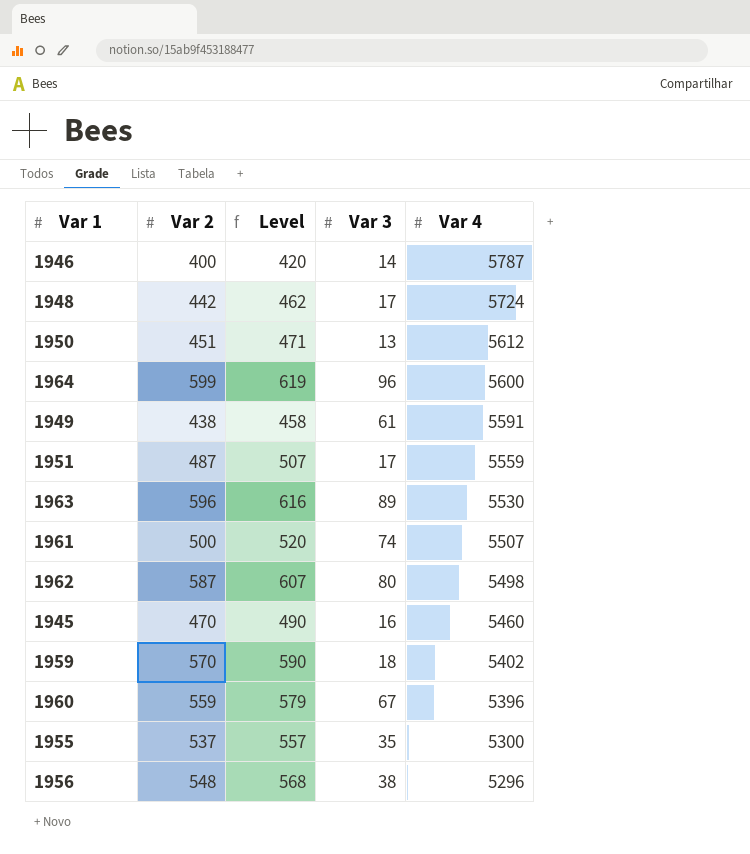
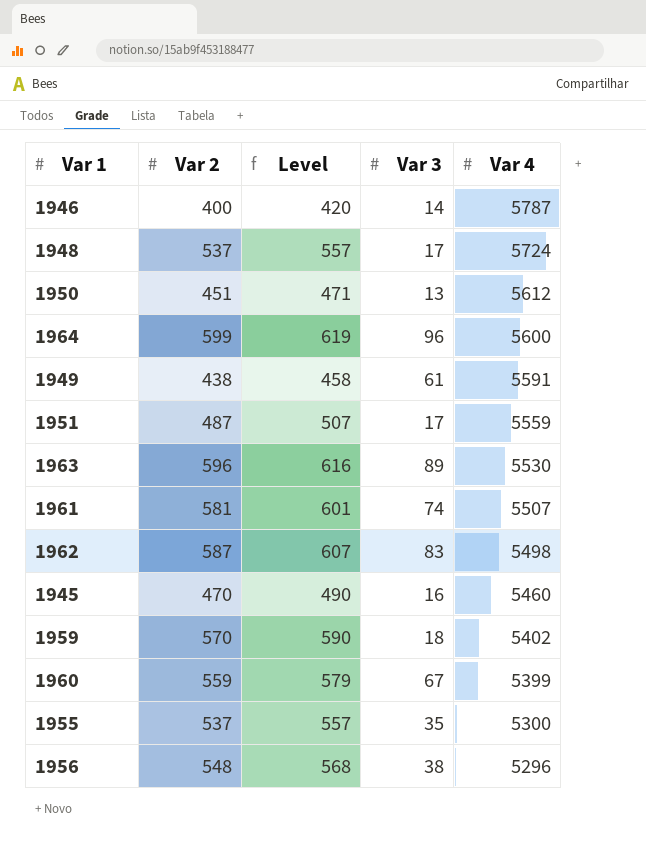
1948 | Var 2: 442 -> 537
1948 | Level: 462 -> 557
1961 | Var 2: 500 -> 581
1961 | Level: 520 -> 601
1962 | Var 3: 80 -> 83
1960 | Var 4: 5396 -> 5399

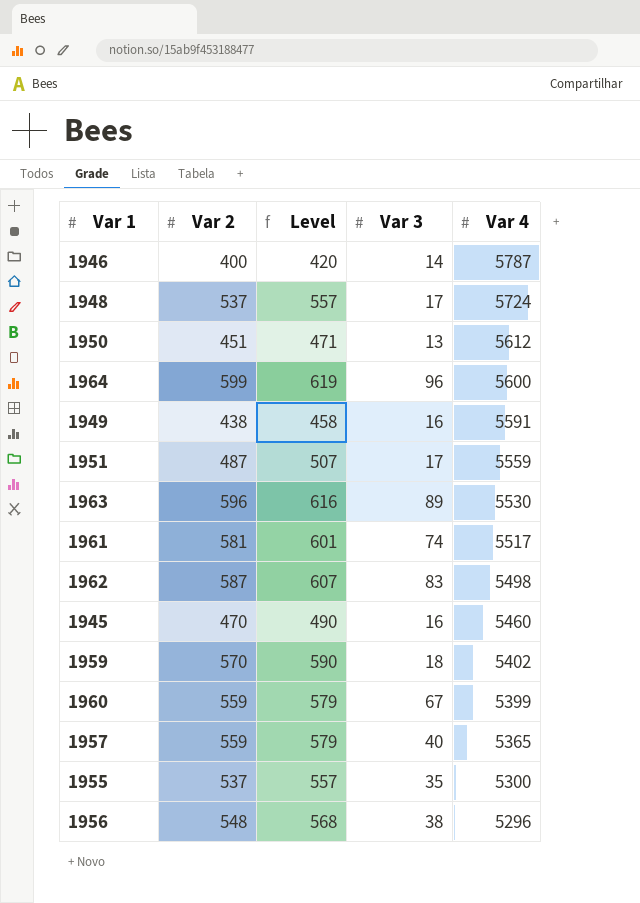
1949 | Var 3: 61 -> 16
1961 | Var 4: 5507 -> 5517
row 1957: none -> 559 | 579 | 40 | 5365

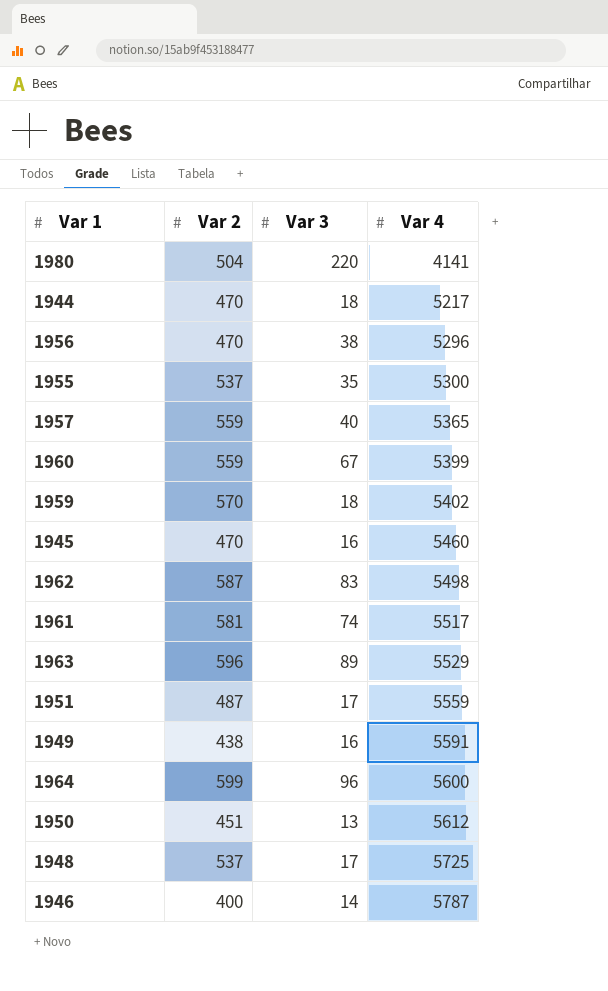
row order: Var 4 descending -> Var 4 ascending
column Level | formula: [Var 2] + 20 -> none
row 1980: none -> 504 | 220 | 4141
row 1944: none -> 470 | 18 | 5217
1956 | Var 2: 548 -> 470
1963 | Var 4: 5530 -> 5529
1948 | Var 4: 5724 -> 5725

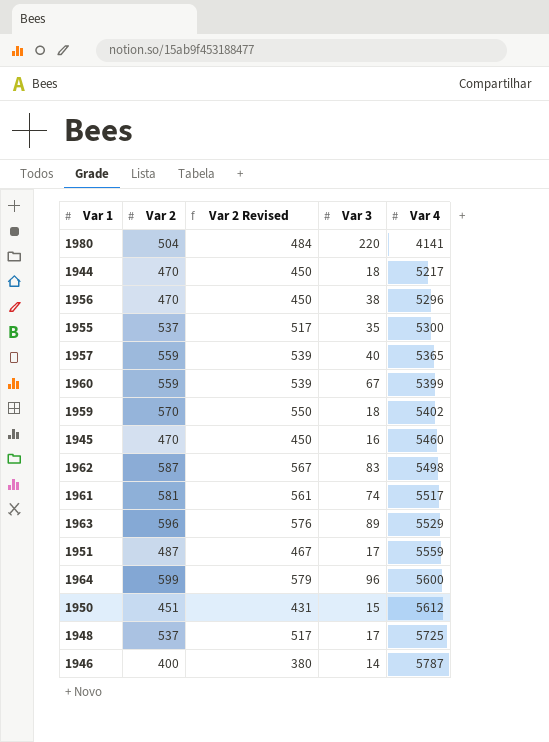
column Var 2 Revised | formula: none -> [Var 2] - 20
row 1949: 438 | 16 | 5591 -> none
1950 | Var 3: 13 -> 15

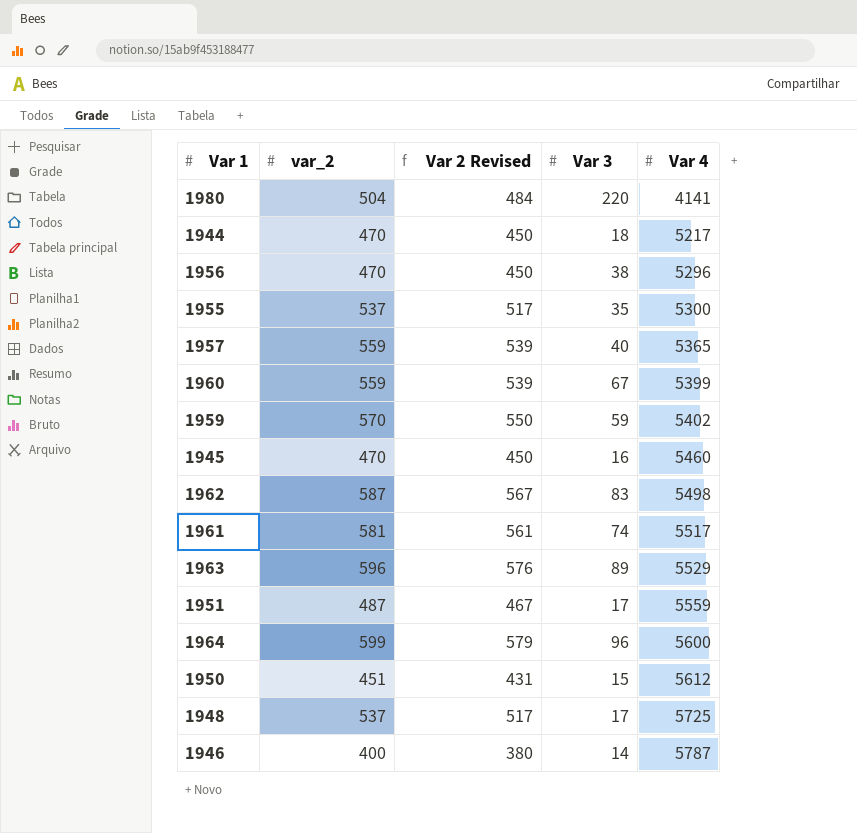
column name: Var 2 -> var_2
1959 | Var 3: 18 -> 59

